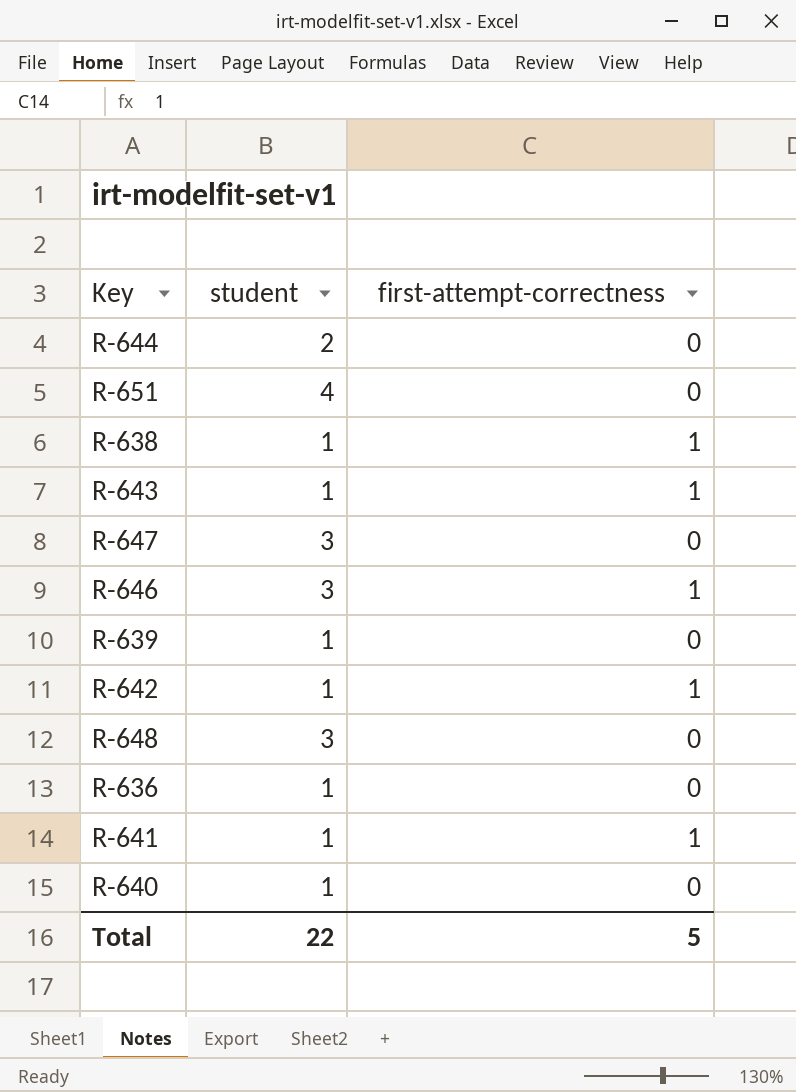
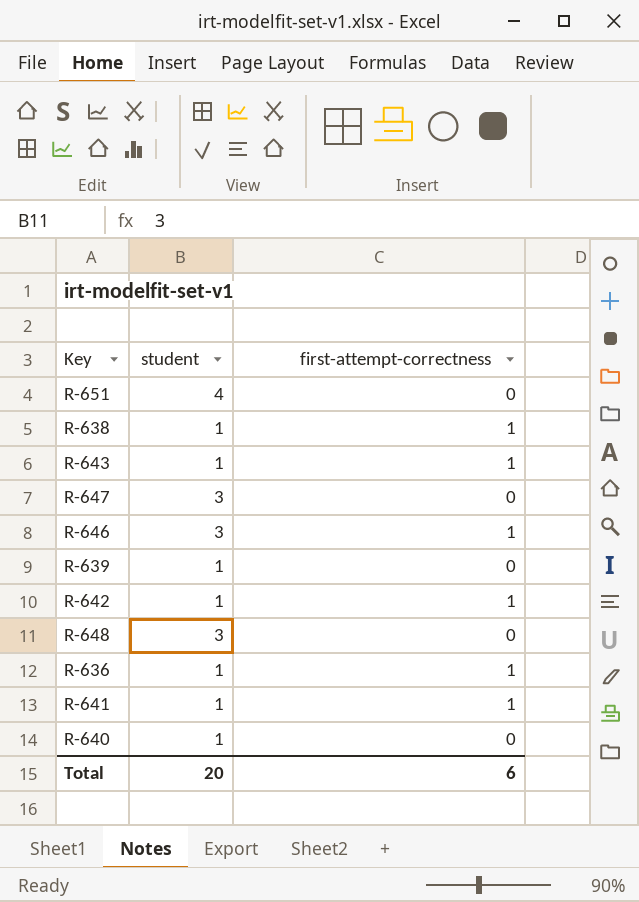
row R-644: 2 | 0 -> none
R-636 | first-attempt-correctness: 0 -> 1
Total | student: 22 -> 20
Total | first-attempt-correctness: 5 -> 6

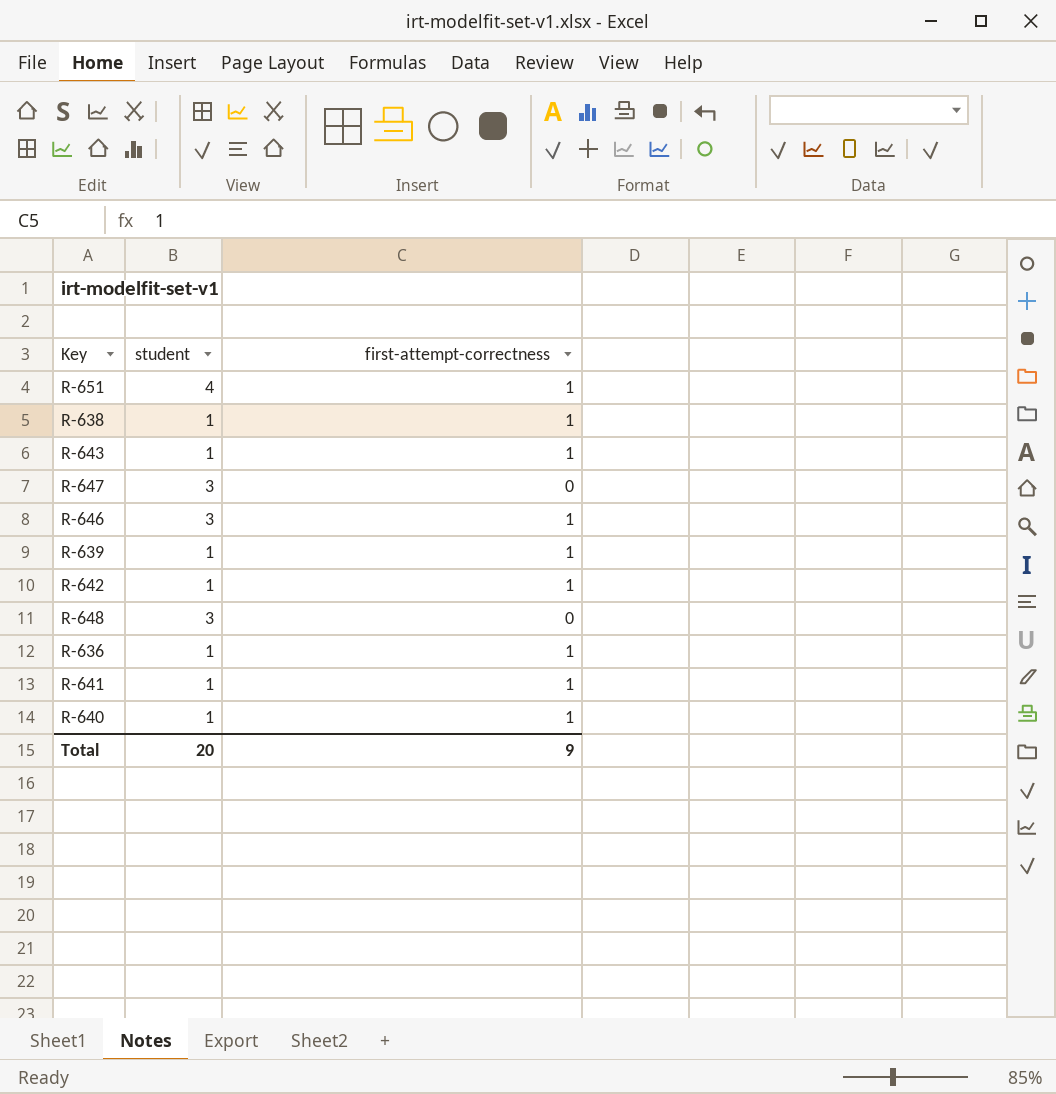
R-651 | first-attempt-correctness: 0 -> 1
R-639 | first-attempt-correctness: 0 -> 1
R-640 | first-attempt-correctness: 0 -> 1
Total | first-attempt-correctness: 6 -> 9

